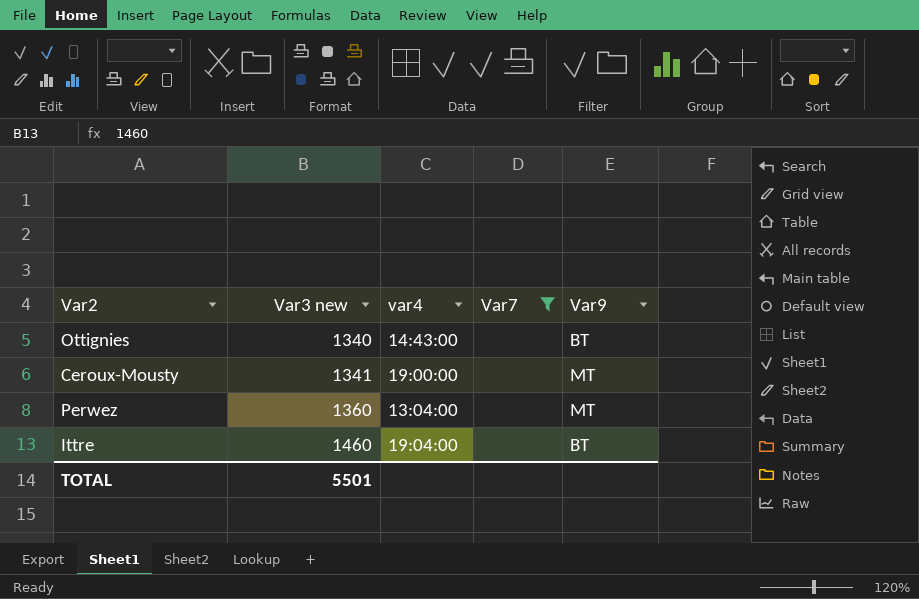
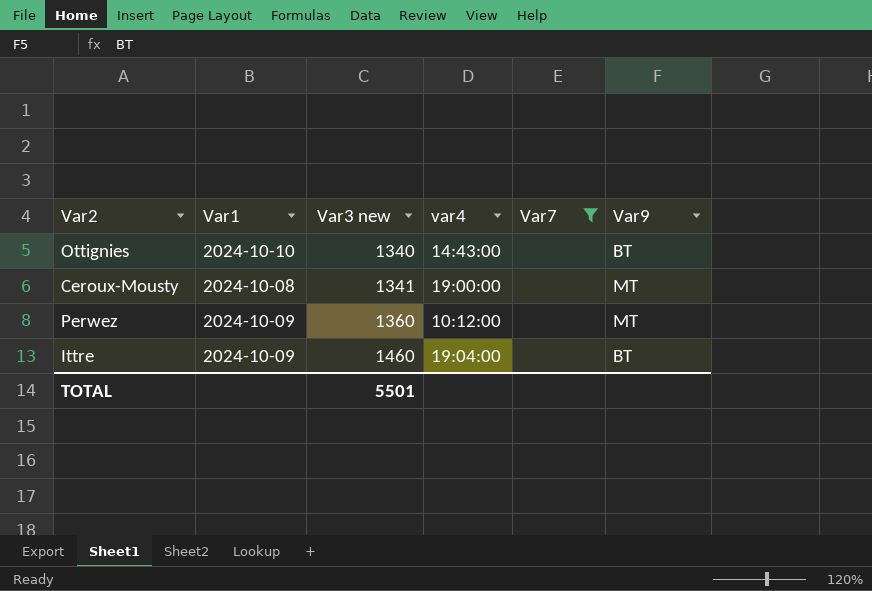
column Var1 | position: none -> 2
Perwez | var4: 13:04:00 -> 10:12:00

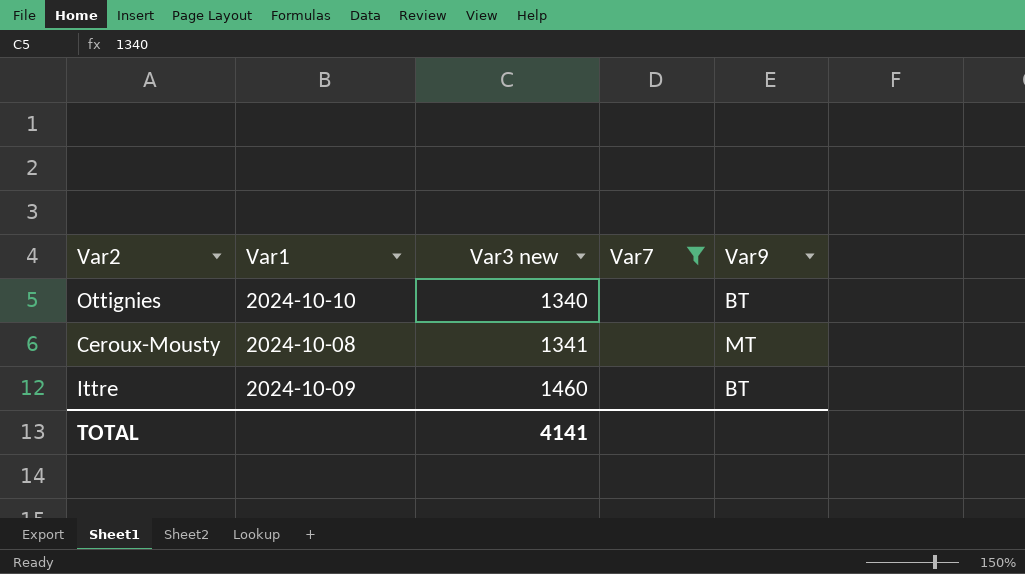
column var4 | position: 4 -> none
row Perwez: 2024-10-09 | 1360 | 10:12:00 | none | MT -> none
TOTAL | Var3 new: 5501 -> 4141

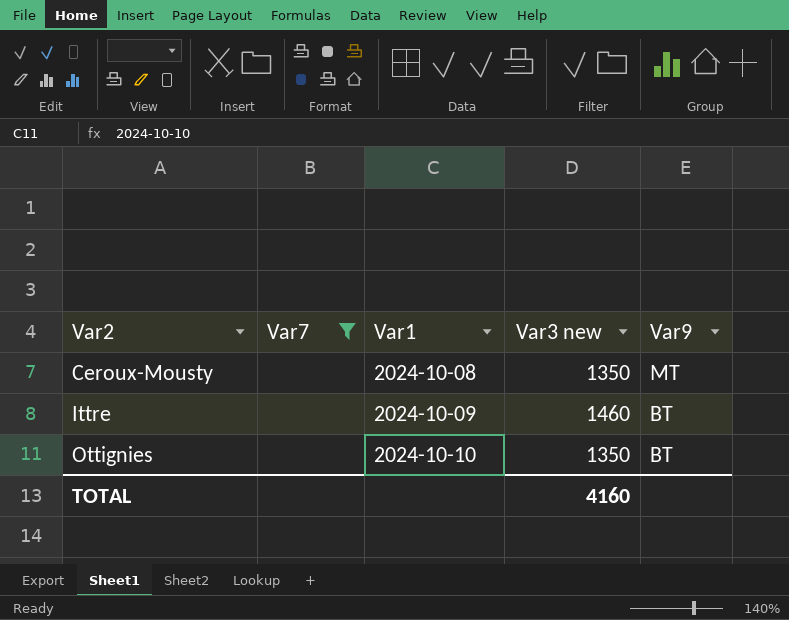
row order: Var3 new ascending -> Var2 ascending
column Var7 | position: 4 -> 2
Ceroux-Mousty | Var3 new: 1341 -> 1350
Ottignies | Var3 new: 1340 -> 1350
TOTAL | Var3 new: 4141 -> 4160

